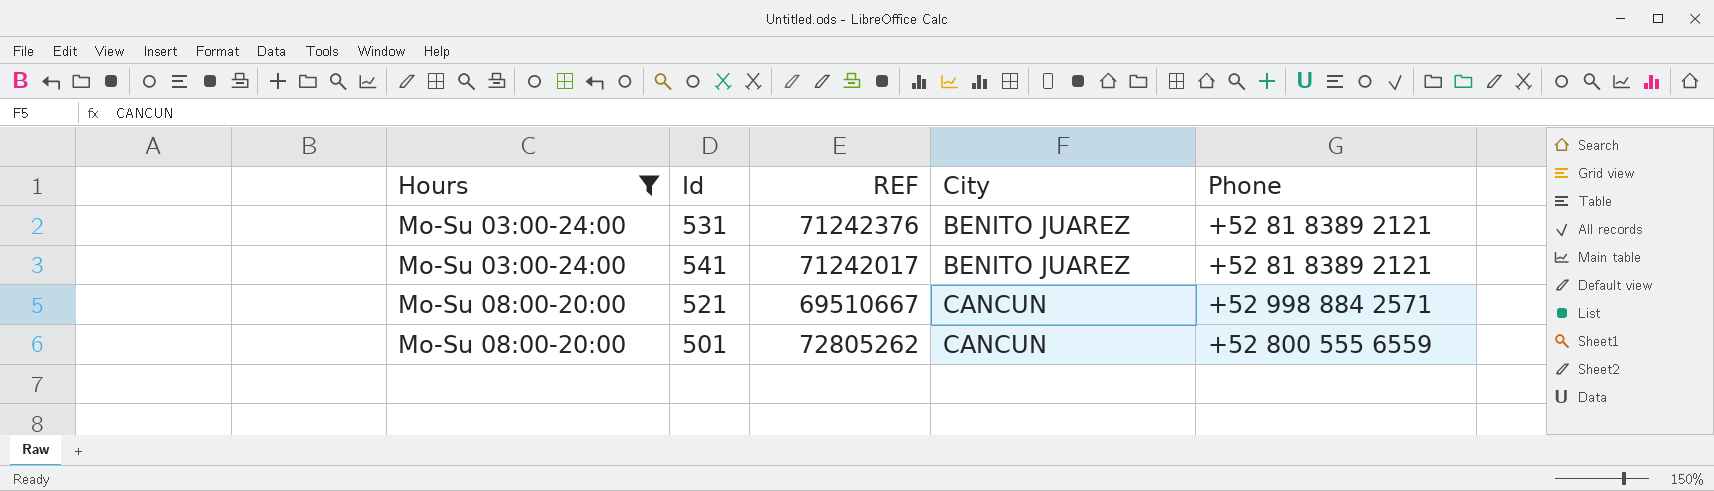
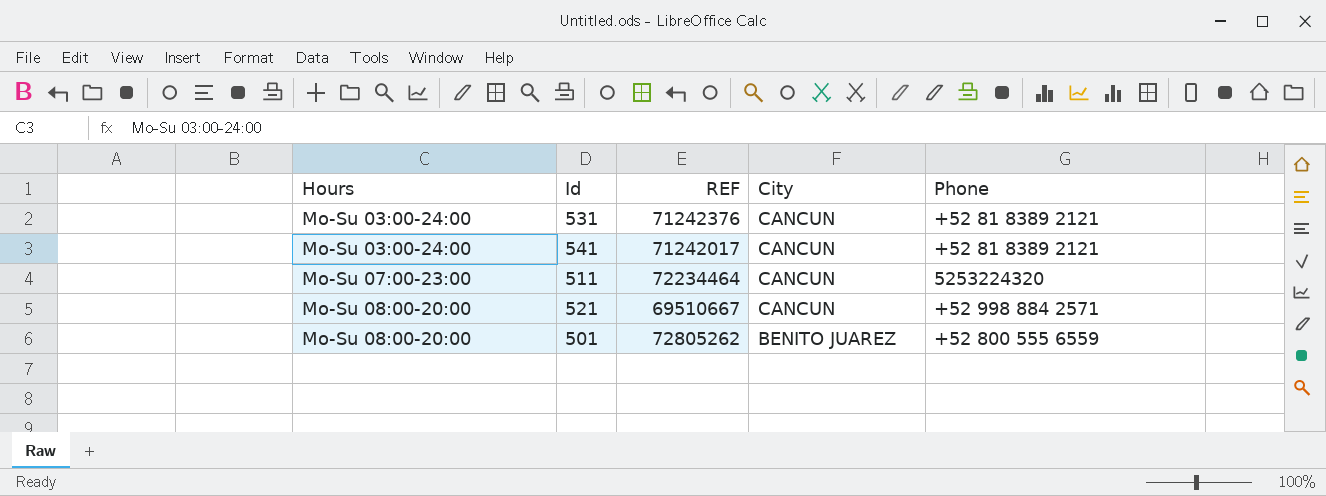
filter: Hours != Mo-Su 07:00-23:00 -> none
531 | City: BENITO JUAREZ -> CANCUN
541 | City: BENITO JUAREZ -> CANCUN
501 | City: CANCUN -> BENITO JUAREZ

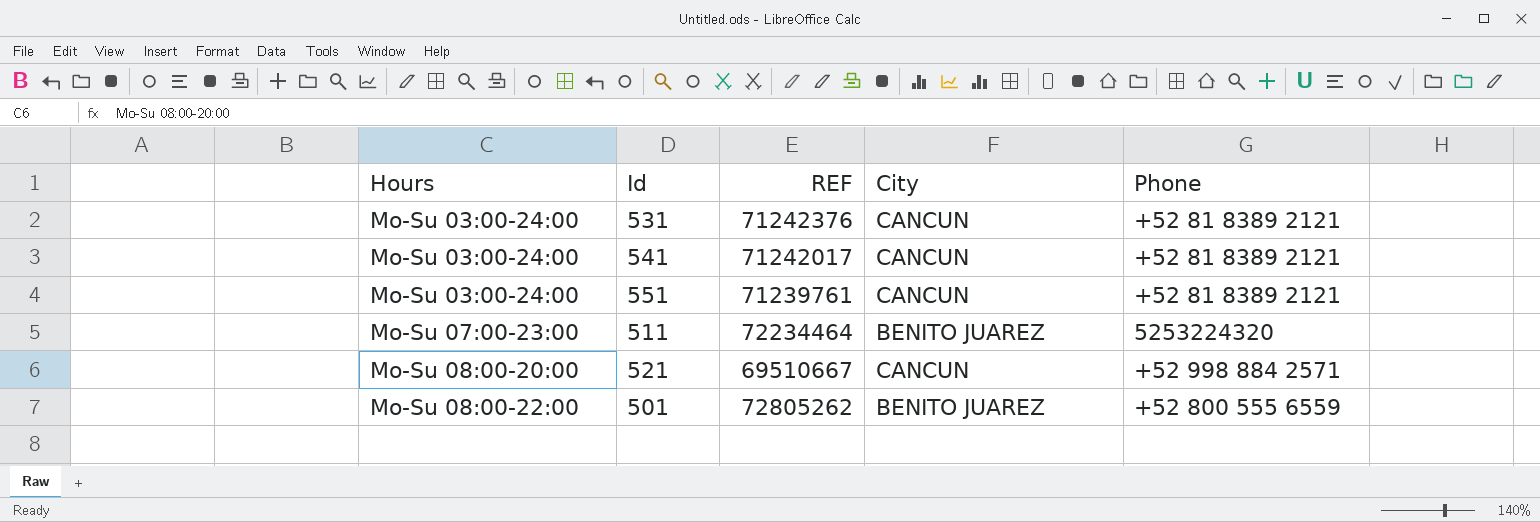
row 551: none -> Mo-Su 03:00-24:00 | 71239761 | CANCUN | +52 81 8389 2121
511 | City: CANCUN -> BENITO JUAREZ
501 | Hours: Mo-Su 08:00-20:00 -> Mo-Su 08:00-22:00

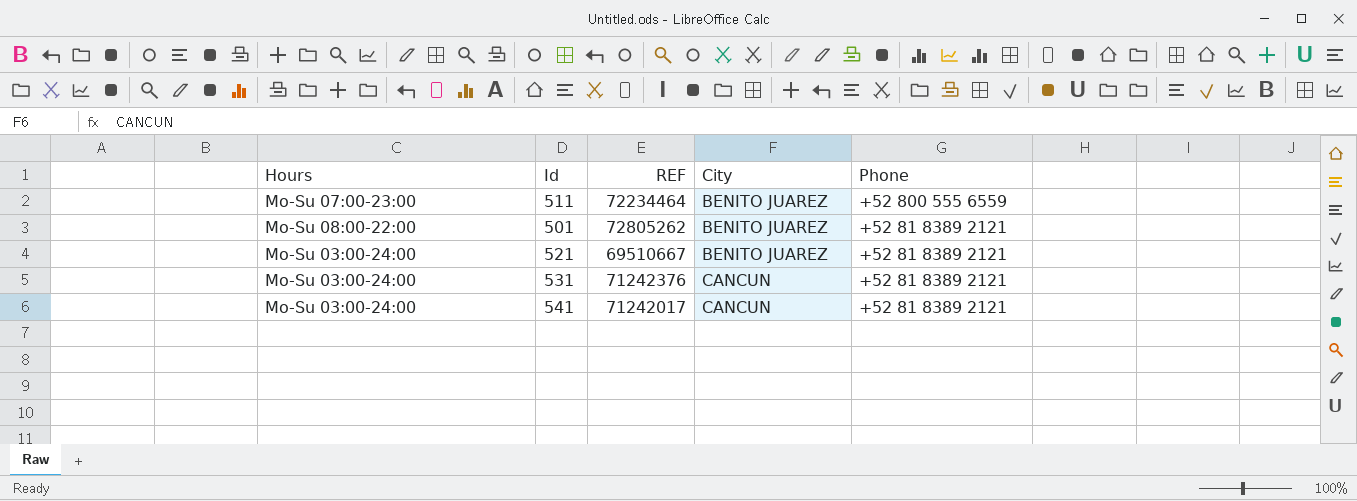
row order: Hours ascending -> City ascending
row 551: Mo-Su 03:00-24:00 | 71239761 | CANCUN | +52 81 8389 2121 -> none
511 | Phone: 5253224320 -> +52 800 555 6559
501 | Phone: +52 800 555 6559 -> +52 81 8389 2121
521 | Hours: Mo-Su 08:00-20:00 -> Mo-Su 03:00-24:00
521 | City: CANCUN -> BENITO JUAREZ
521 | Phone: +52 998 884 2571 -> +52 81 8389 2121

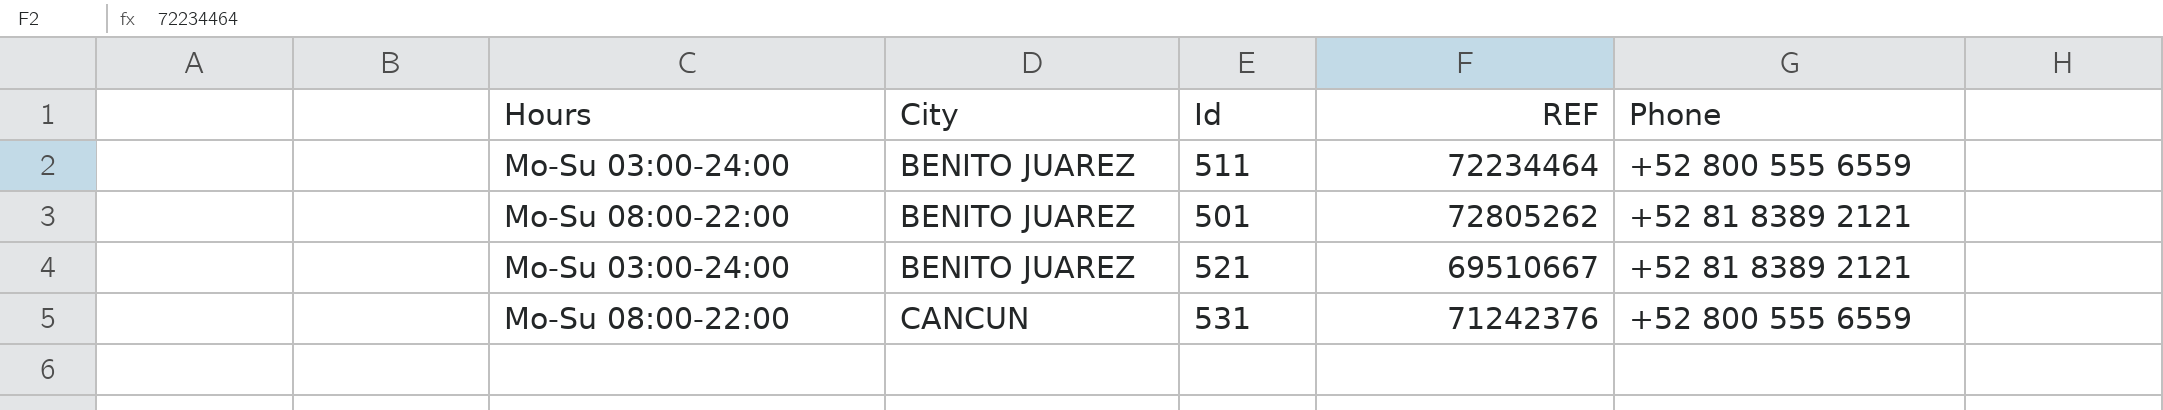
column City | position: 4 -> 2
row 541: Mo-Su 03:00-24:00 | 71242017 | CANCUN | +52 81 8389 2121 -> none
511 | Hours: Mo-Su 07:00-23:00 -> Mo-Su 03:00-24:00
531 | Hours: Mo-Su 03:00-24:00 -> Mo-Su 08:00-22:00
531 | Phone: +52 81 8389 2121 -> +52 800 555 6559

